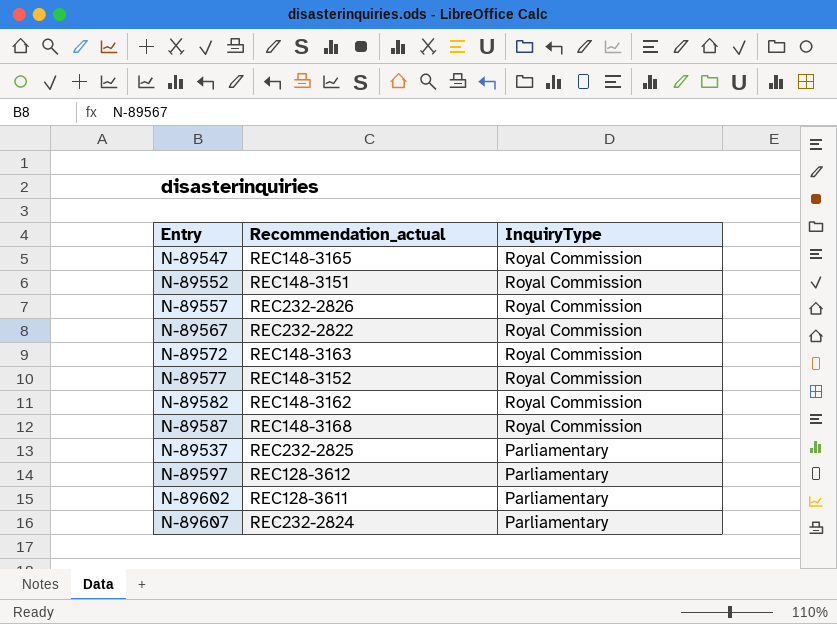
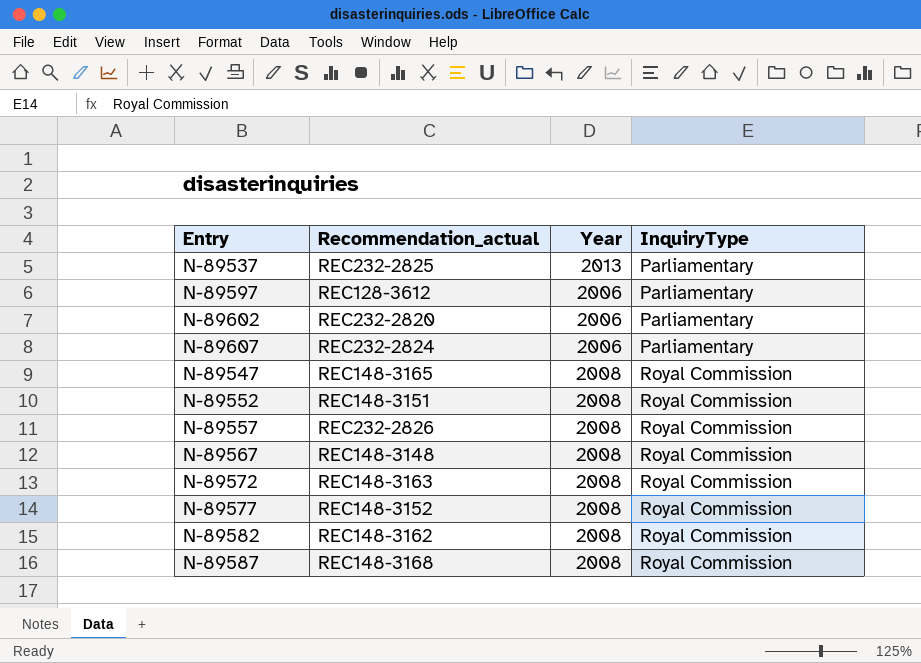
row order: InquiryType descending -> InquiryType ascending
column Year | position: none -> 3
N-89602 | Recommendation_actual: REC128-3611 -> REC232-2820
N-89567 | Recommendation_actual: REC232-2822 -> REC148-3148

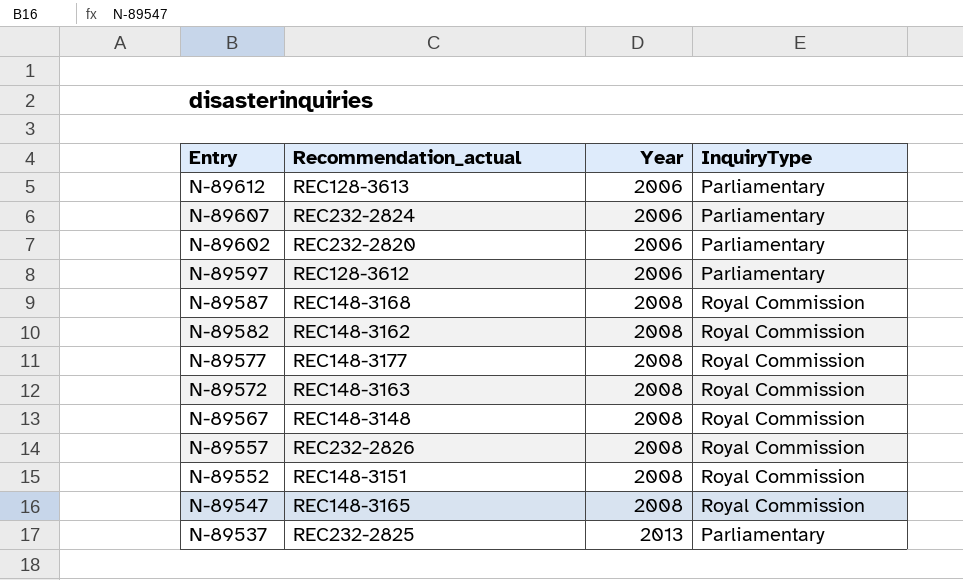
row order: InquiryType ascending -> Entry descending
row N-89612: none -> REC128-3613 | 2006 | Parliamentary
N-89577 | Recommendation_actual: REC148-3152 -> REC148-3177

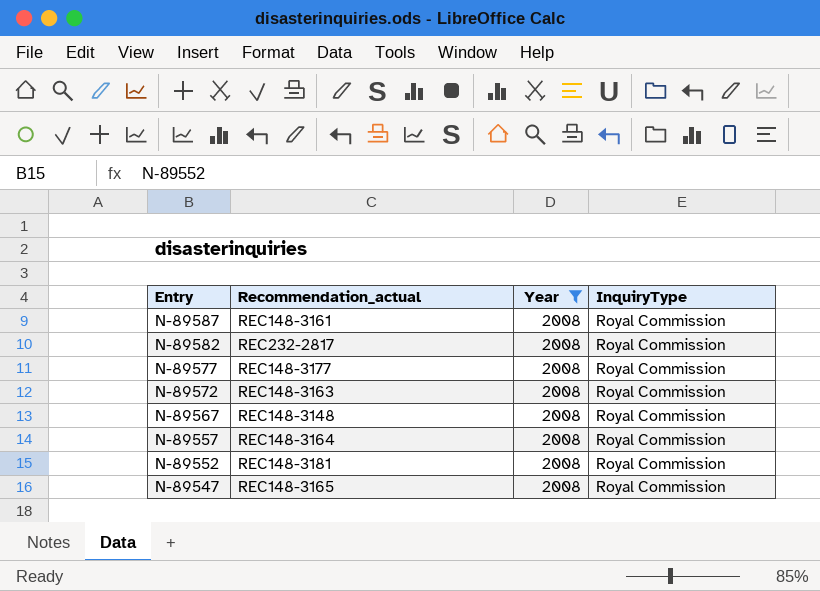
filter: none -> Year = 2008
N-89587 | Recommendation_actual: REC148-3168 -> REC148-3161
N-89582 | Recommendation_actual: REC148-3162 -> REC232-2817
N-89557 | Recommendation_actual: REC232-2826 -> REC148-3164
N-89552 | Recommendation_actual: REC148-3151 -> REC148-3181

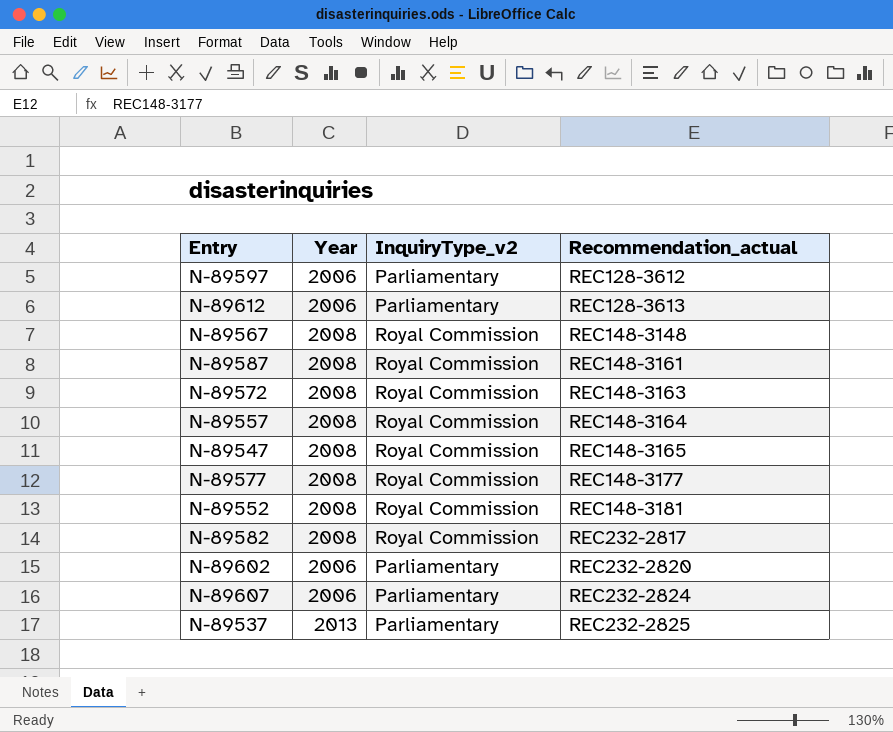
filter: Year = 2008 -> none
row order: Entry descending -> Recommendation_actual ascending
column name: InquiryType -> InquiryType_v2
column Recommendation_actual | position: 2 -> 4

